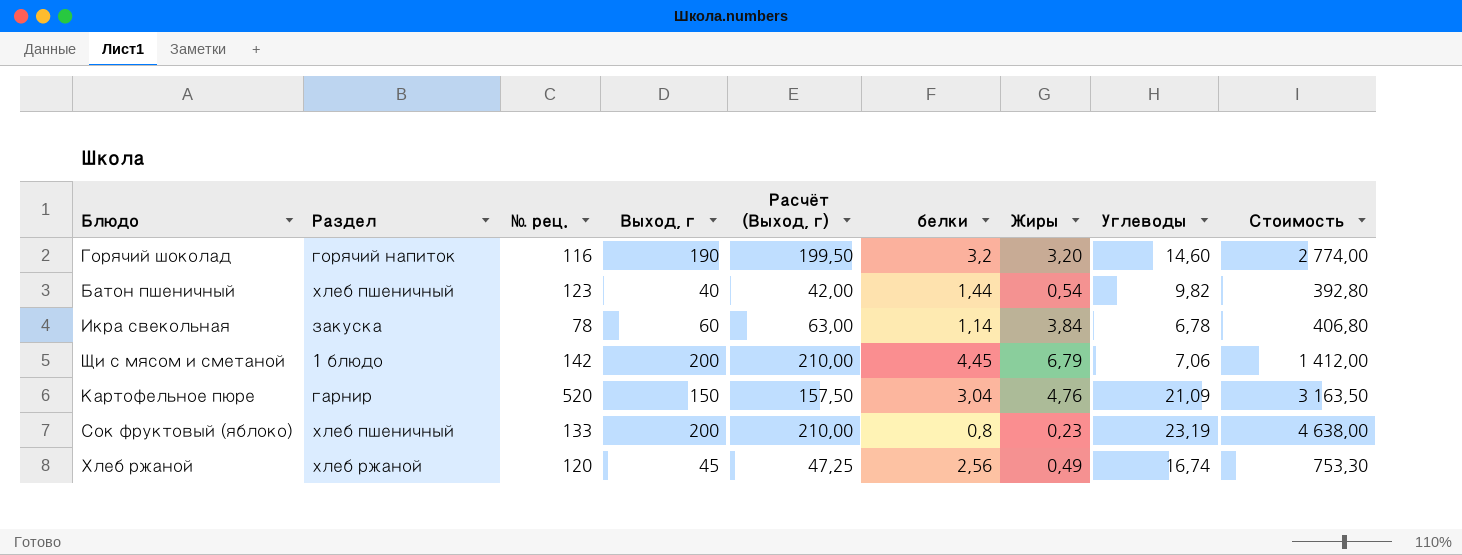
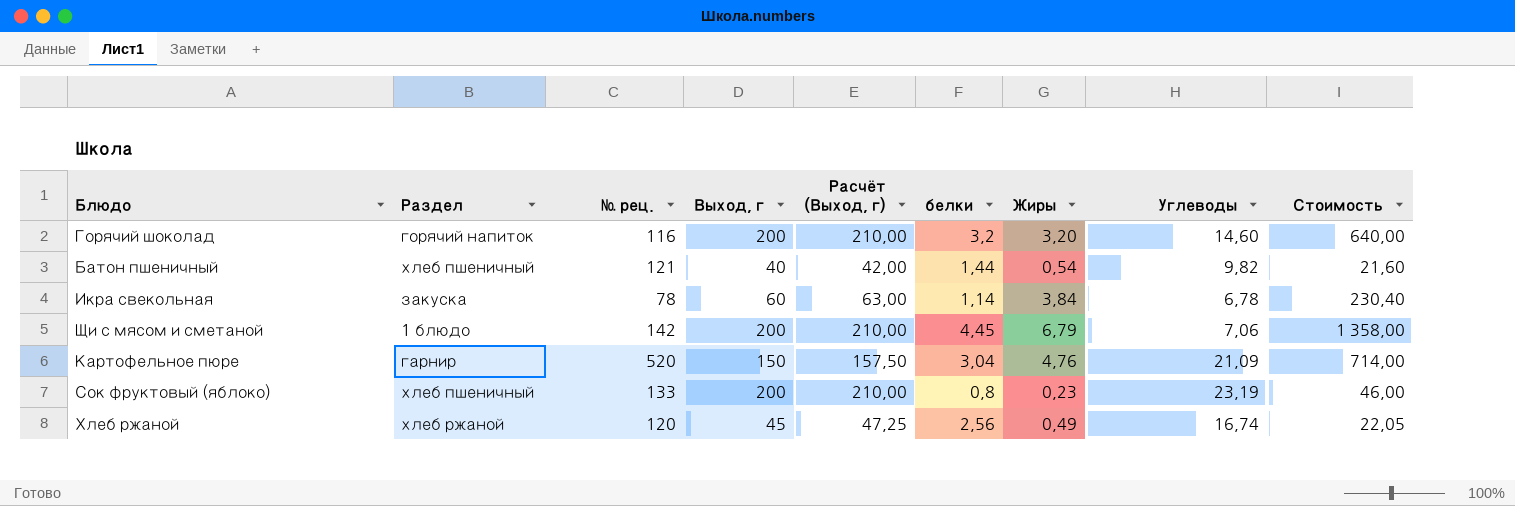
column Стоимость | formula: [Выход, г] * [Углеводы] -> [Выход, г] * [Жиры]
Горячий шоколад | Выход, г: 190 -> 200
Горячий шоколад | Расчёт (Выход, г): 199,50 -> 210,00
Батон пшеничный | № рец.: 123 -> 121

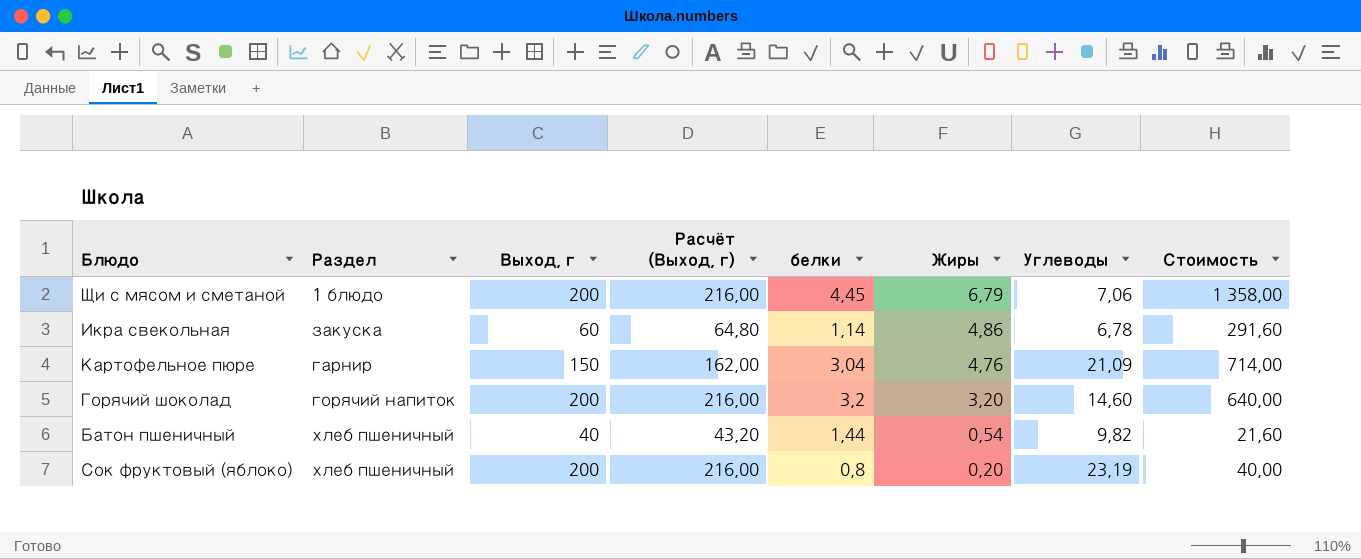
row order: none -> Жиры descending
column № рец. | position: 3 -> none
column Расчёт (Выход, г) | formula: [Выход, г] * 1,05 -> [Выход, г] * 1,08
row Хлеб ржаной: хлеб ржаной | 120 | 45 | 47,25 | 2,56 | 0,49 | 16,74 | 22,05 -> none
Икра свекольная | Жиры: 3,84 -> 4,86
Икра свекольная | Стоимость: 230,40 -> 291,60
Сок фруктовый (яблоко) | Жиры: 0,23 -> 0,20
Сок фруктовый (яблоко) | Стоимость: 46,00 -> 40,00

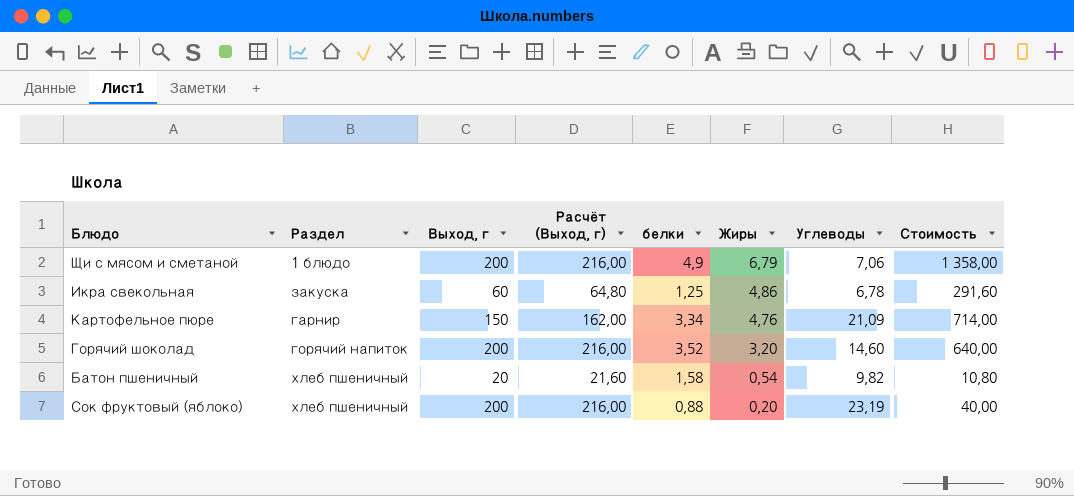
Щи с мясом и сметаной | белки: 4,45 -> 4,9
Икра свекольная | белки: 1,14 -> 1,25
Картофельное пюре | белки: 3,04 -> 3,34
Горячий шоколад | белки: 3,2 -> 3,52
Батон пшеничный | Выход, г: 40 -> 20
Батон пшеничный | Расчёт (Выход, г): 43,20 -> 21,60
Батон пшеничный | белки: 1,44 -> 1,58
Батон пшеничный | Стоимость: 21,60 -> 10,80
Сок фруктовый (яблоко) | белки: 0,8 -> 0,88

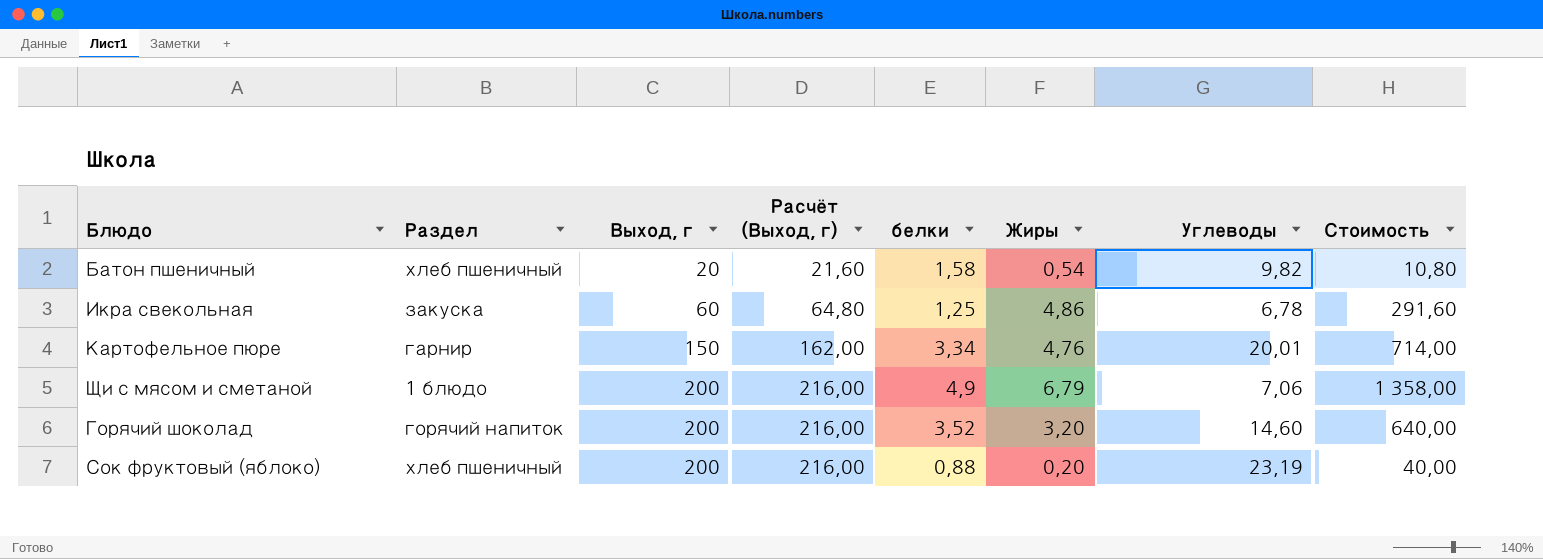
row order: Жиры descending -> Выход, г ascending
Картофельное пюре | Углеводы: 21,09 -> 20,01

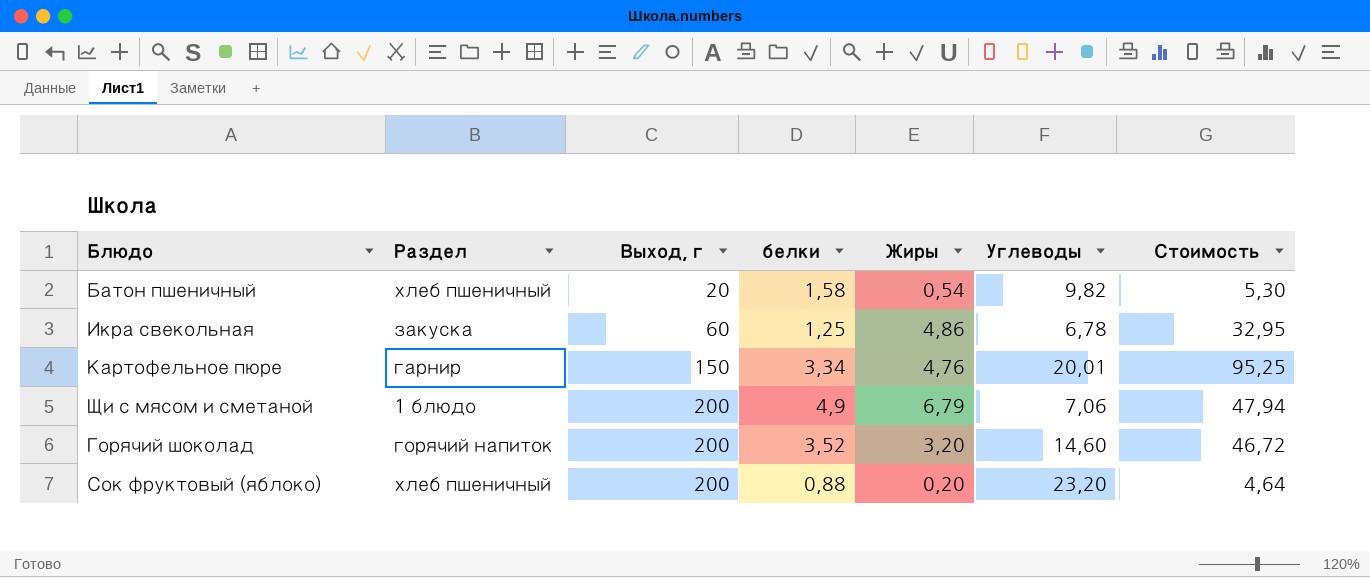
column Расчёт (Выход, г) | formula: [Выход, г] * 1,08 -> none
column Стоимость | formula: [Выход, г] * [Жиры] -> [Жиры] * [Углеводы]
Сок фруктовый (яблоко) | Углеводы: 23,19 -> 23,20

